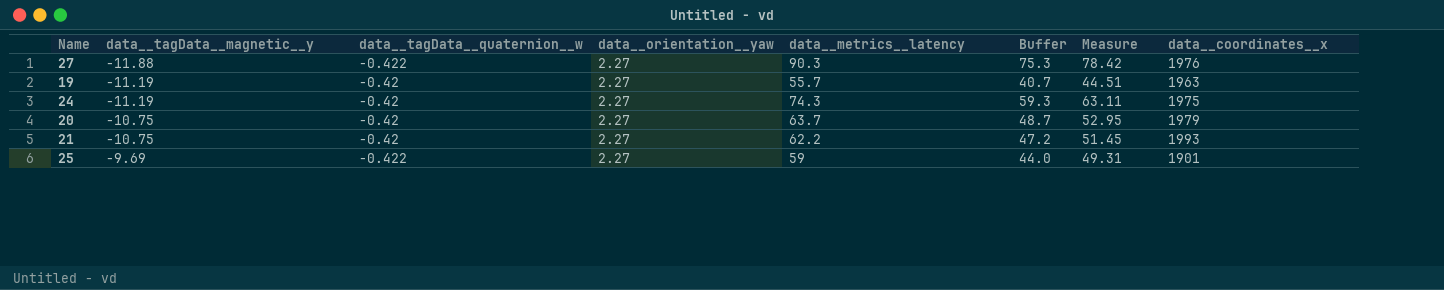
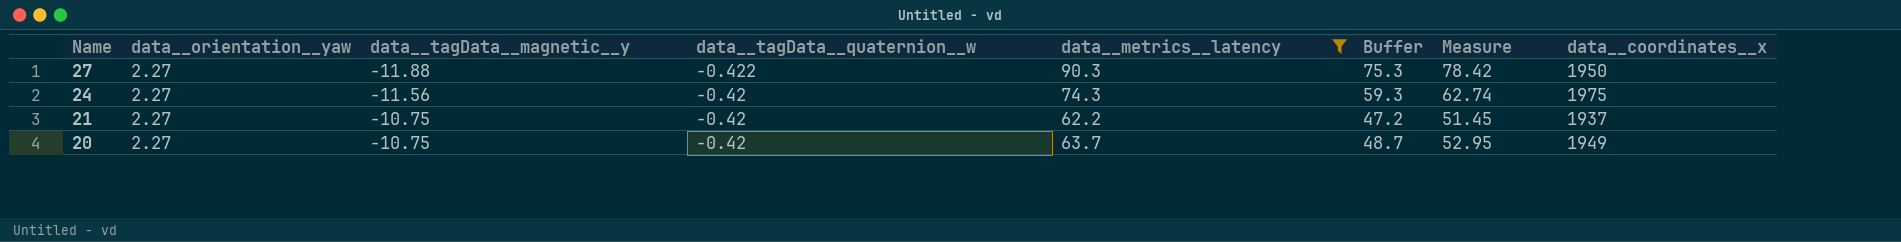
filter: none -> data__metrics__latency >= 62.2
row order: data__tagData__magnetic__y ascending -> Name descending
column data__orientation__yaw | position: 4 -> 2
27 | data__coordinates__x: 1976 -> 1950
24 | data__tagData__magnetic__y: -11.19 -> -11.56
24 | Measure: 63.11 -> 62.74
21 | data__coordinates__x: 1993 -> 1937
20 | data__coordinates__x: 1979 -> 1949

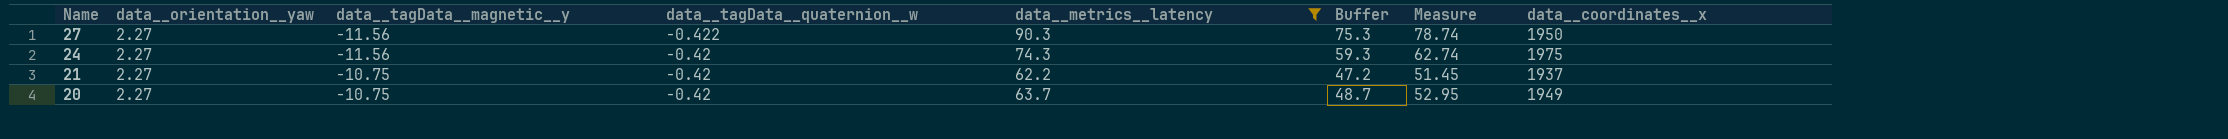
27 | data__tagData__magnetic__y: -11.88 -> -11.56
27 | Measure: 78.42 -> 78.74

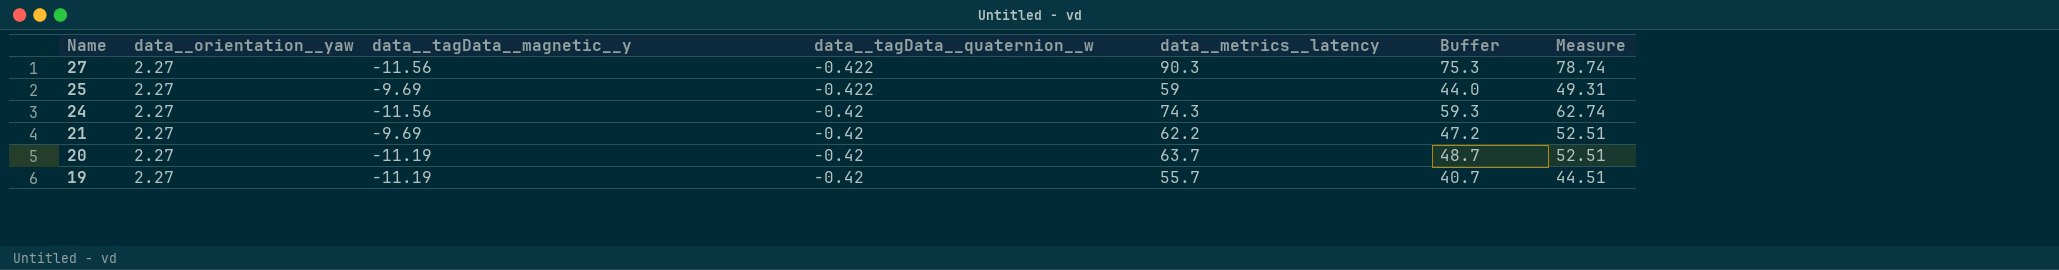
filter: data__metrics__latency >= 62.2 -> none
column data__coordinates__x | position: 8 -> none
21 | data__tagData__magnetic__y: -10.75 -> -9.69
21 | Measure: 51.45 -> 52.51
20 | data__tagData__magnetic__y: -10.75 -> -11.19
20 | Measure: 52.95 -> 52.51

